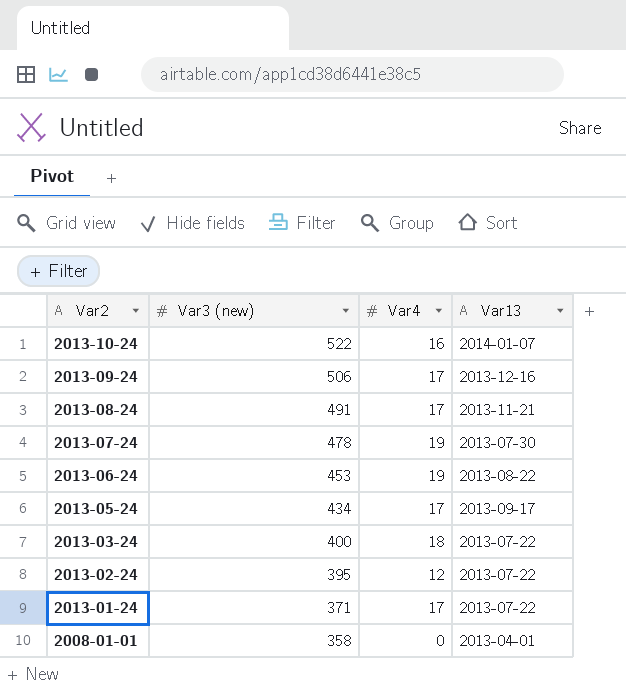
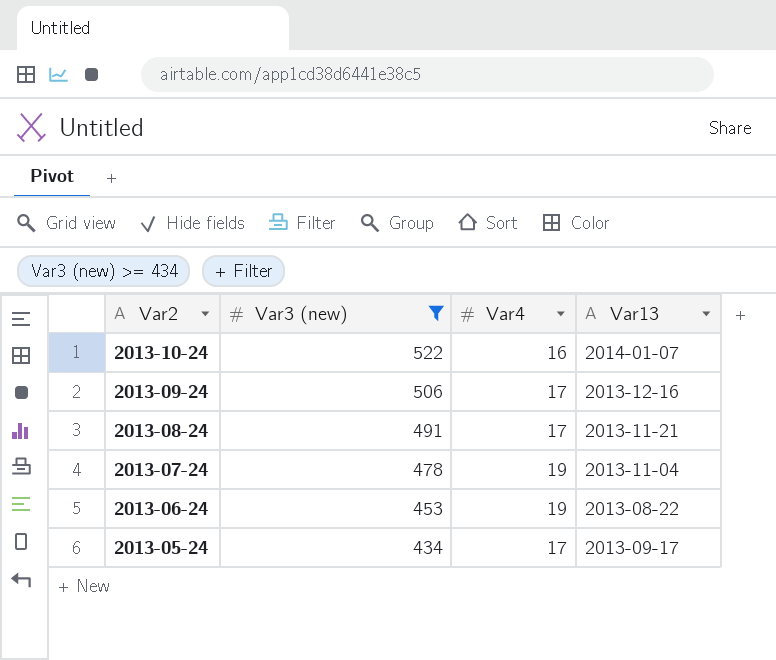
filter: none -> Var3 (new) >= 434
2013-07-24 | Var13: 2013-07-30 -> 2013-11-04

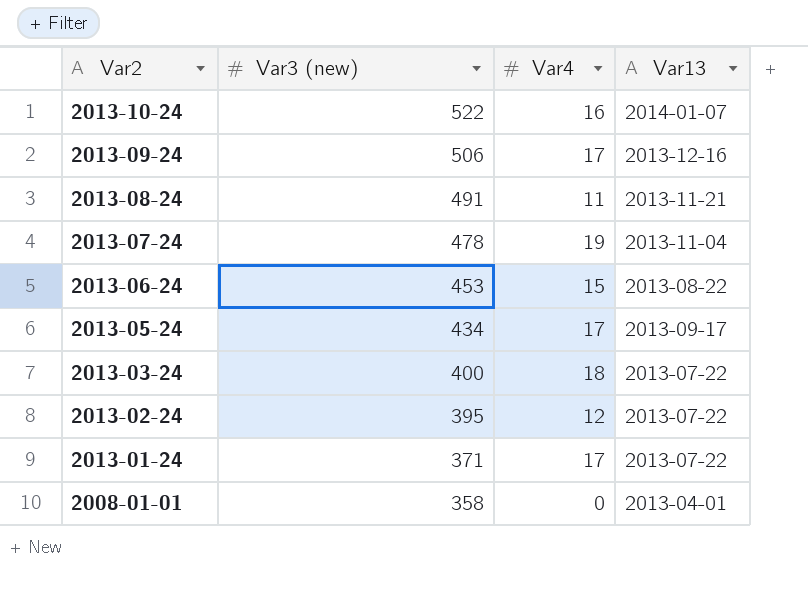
filter: Var3 (new) >= 434 -> none
2013-08-24 | Var4: 17 -> 11
2013-06-24 | Var4: 19 -> 15

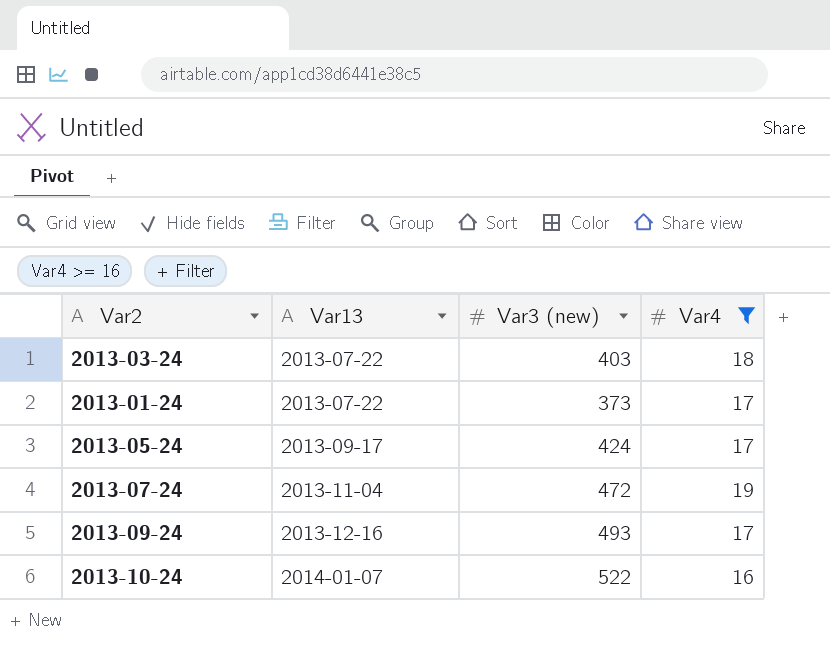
filter: none -> Var4 >= 16
row order: Var2 descending -> Var13 ascending
column Var13 | position: 4 -> 2
2013-03-24 | Var3 (new): 400 -> 403
2013-01-24 | Var3 (new): 371 -> 373
2013-05-24 | Var3 (new): 434 -> 424
2013-07-24 | Var3 (new): 478 -> 472
2013-09-24 | Var3 (new): 506 -> 493

